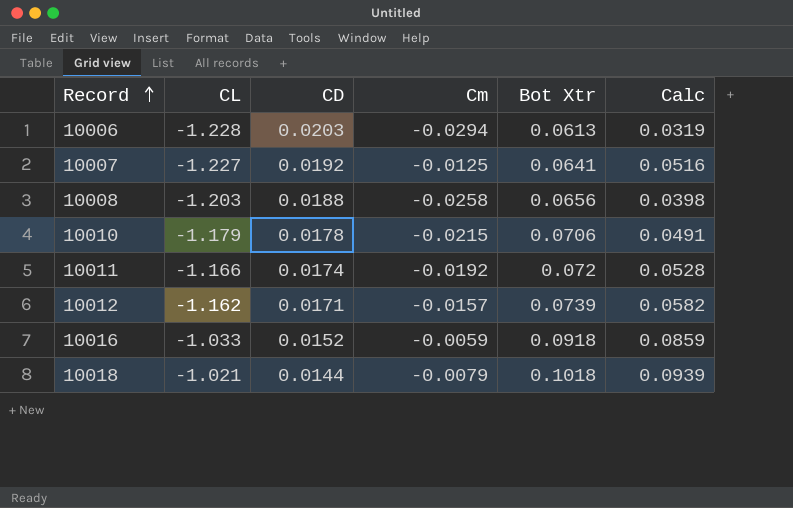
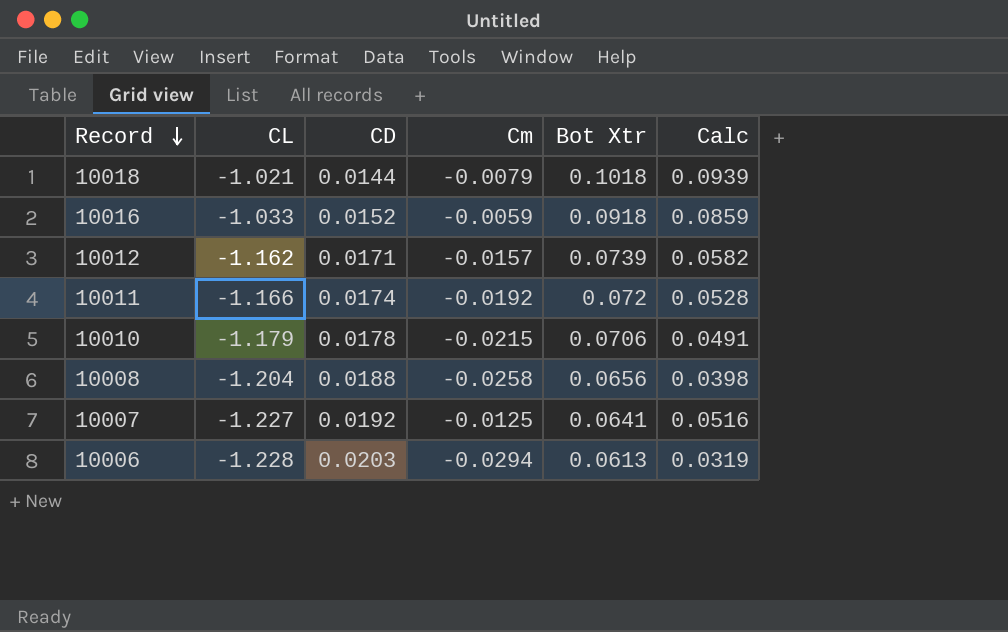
row order: Record ascending -> Record descending
10008 | CL: -1.203 -> -1.204

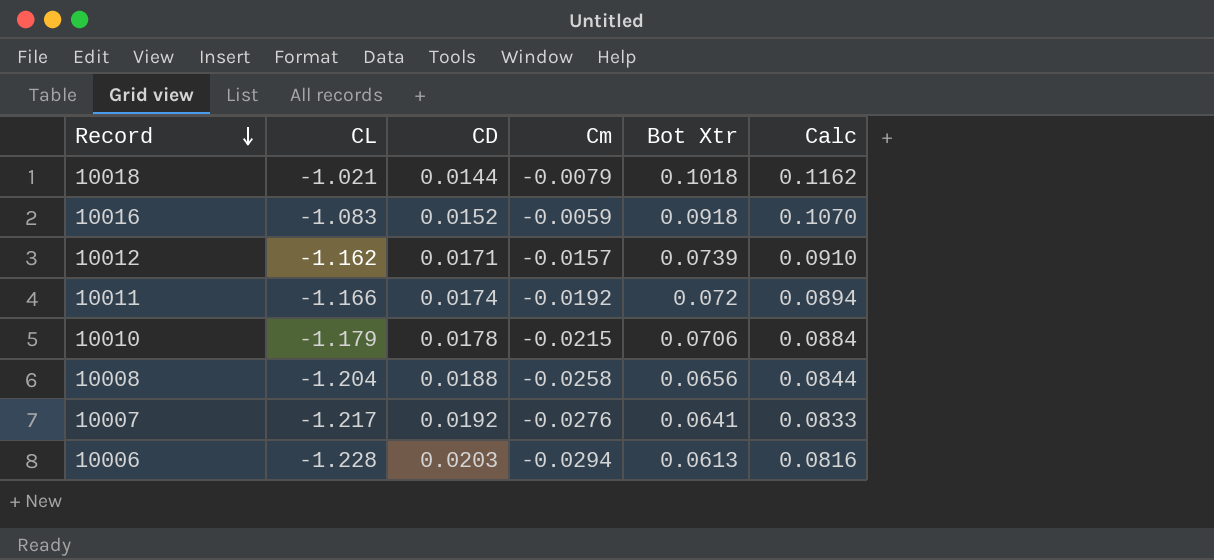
column Calc | formula: [Cm] + [Bot Xtr] -> [CD] + [Bot Xtr]
10016 | CL: -1.033 -> -1.083
10007 | CL: -1.227 -> -1.217
10007 | Cm: -0.0125 -> -0.0276

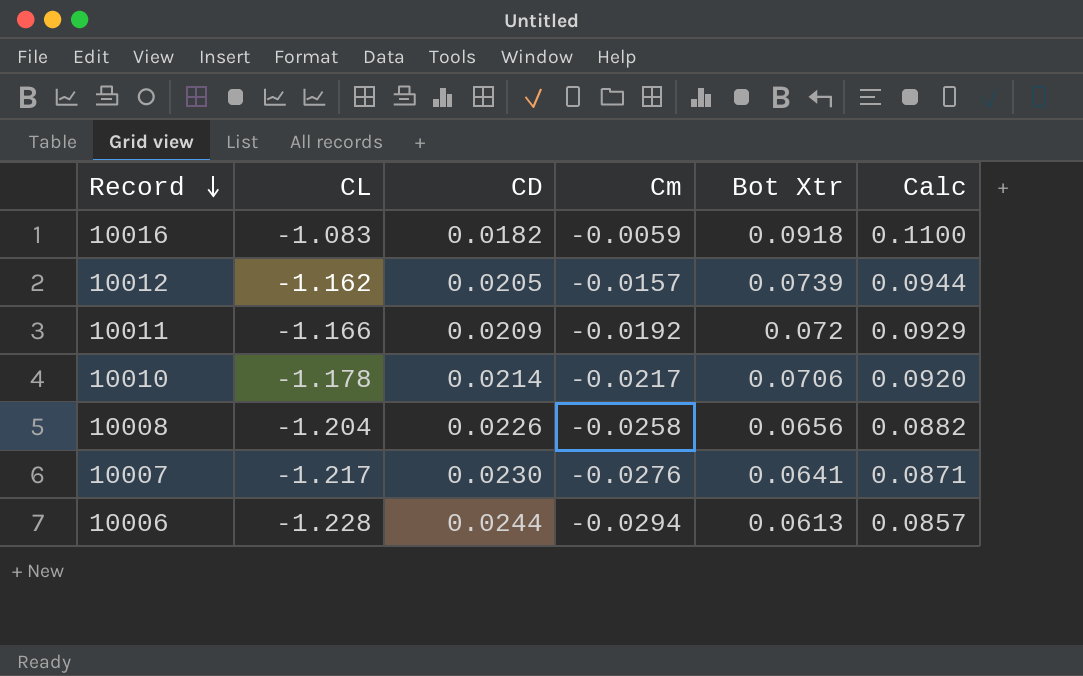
row 10018: -1.021 | 0.0144 | -0.0079 | 0.1018 | 0.1162 -> none
10016 | CD: 0.0152 -> 0.0182
10016 | Calc: 0.1070 -> 0.1100
10012 | CD: 0.0171 -> 0.0205
10012 | Calc: 0.0910 -> 0.0944
10011 | CD: 0.0174 -> 0.0209
10011 | Calc: 0.0894 -> 0.0929
10010 | CL: -1.179 -> -1.178
10010 | CD: 0.0178 -> 0.0214
10010 | Cm: -0.0215 -> -0.0217
10010 | Calc: 0.0884 -> 0.0920
10008 | CD: 0.0188 -> 0.0226
10008 | Calc: 0.0844 -> 0.0882
10007 | CD: 0.0192 -> 0.0230
10007 | Calc: 0.0833 -> 0.0871
10006 | CD: 0.0203 -> 0.0244
10006 | Calc: 0.0816 -> 0.0857

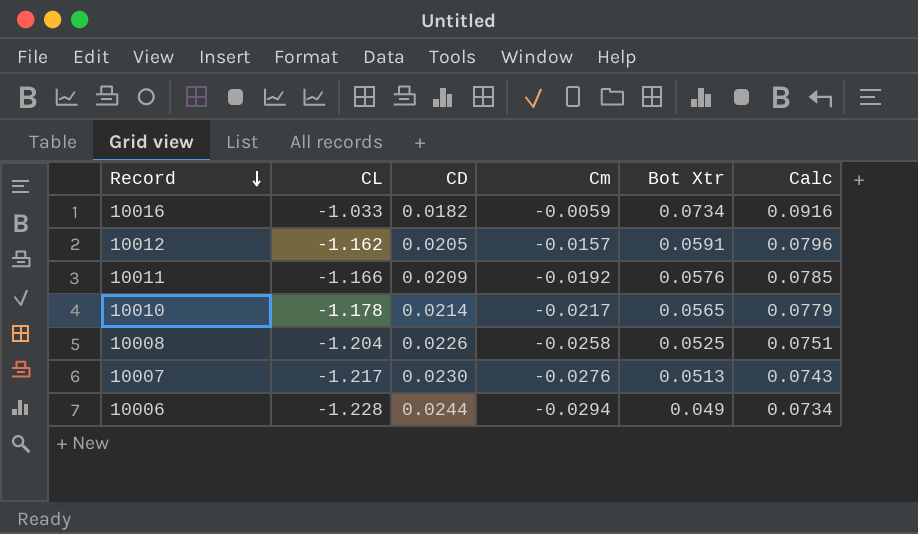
10016 | CL: -1.083 -> -1.033
10016 | Bot Xtr: 0.0918 -> 0.0734
10016 | Calc: 0.1100 -> 0.0916
10012 | Bot Xtr: 0.0739 -> 0.0591
10012 | Calc: 0.0944 -> 0.0796
10011 | Bot Xtr: 0.072 -> 0.0576
10011 | Calc: 0.0929 -> 0.0785
10010 | Bot Xtr: 0.0706 -> 0.0565
10010 | Calc: 0.0920 -> 0.0779
10008 | Bot Xtr: 0.0656 -> 0.0525
10008 | Calc: 0.0882 -> 0.0751
10007 | Bot Xtr: 0.0641 -> 0.0513
10007 | Calc: 0.0871 -> 0.0743
10006 | Bot Xtr: 0.0613 -> 0.049
10006 | Calc: 0.0857 -> 0.0734

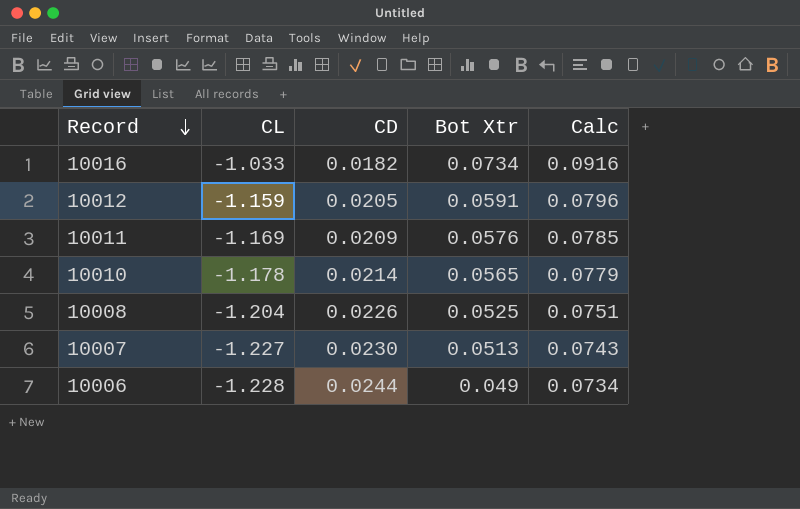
column Cm | position: 4 -> none
10012 | CL: -1.162 -> -1.159
10011 | CL: -1.166 -> -1.169
10007 | CL: -1.217 -> -1.227

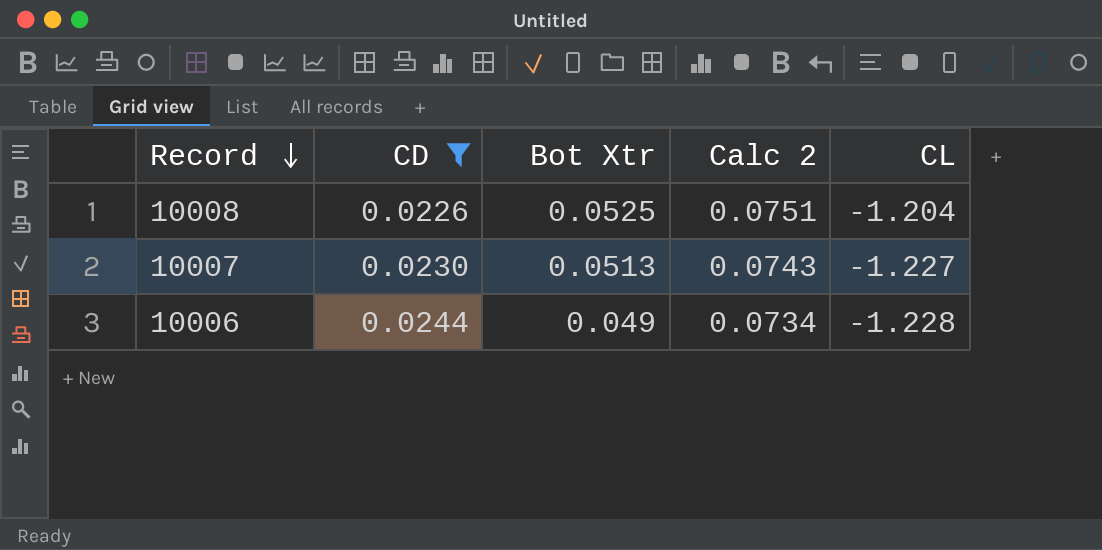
filter: none -> CD >= 0.0226
column name: Calc -> Calc 2
column CL | position: 2 -> 5

